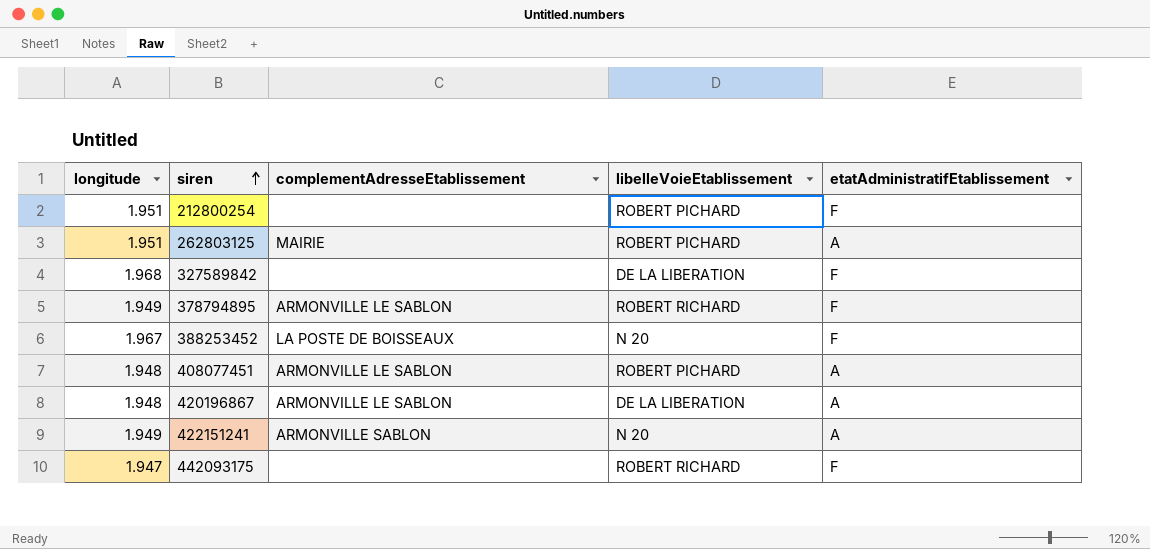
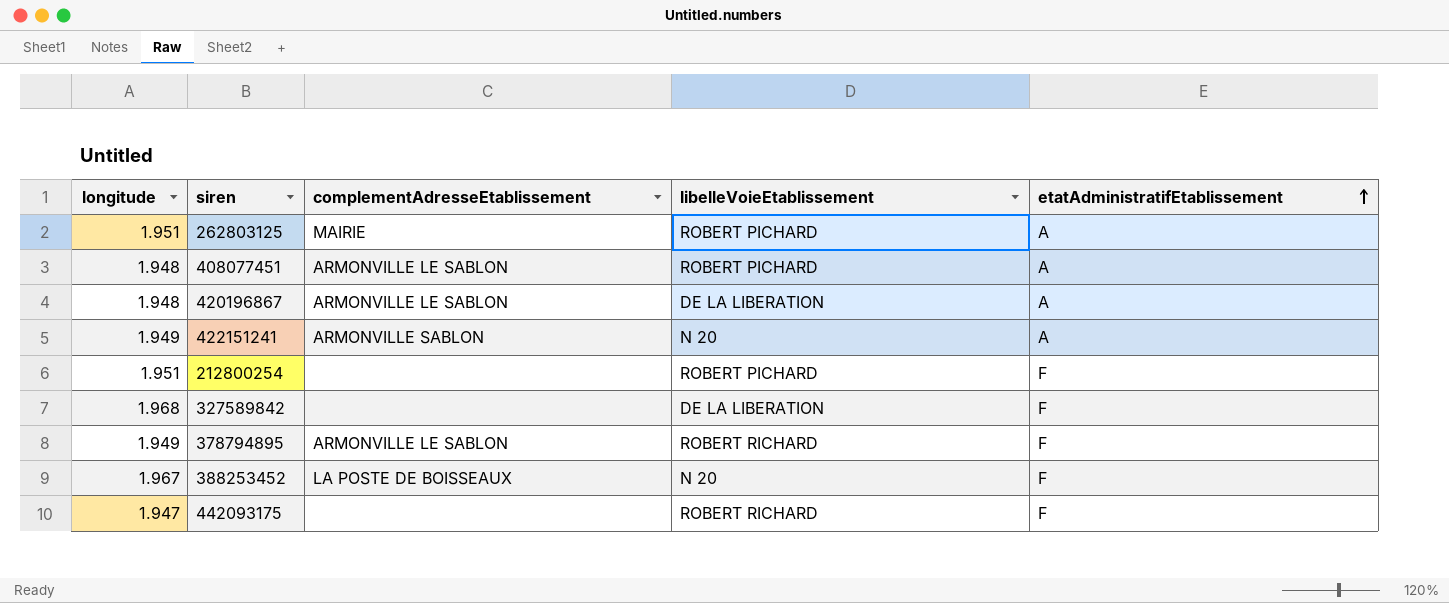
row order: siren ascending -> etatAdministratifEtablissement ascending

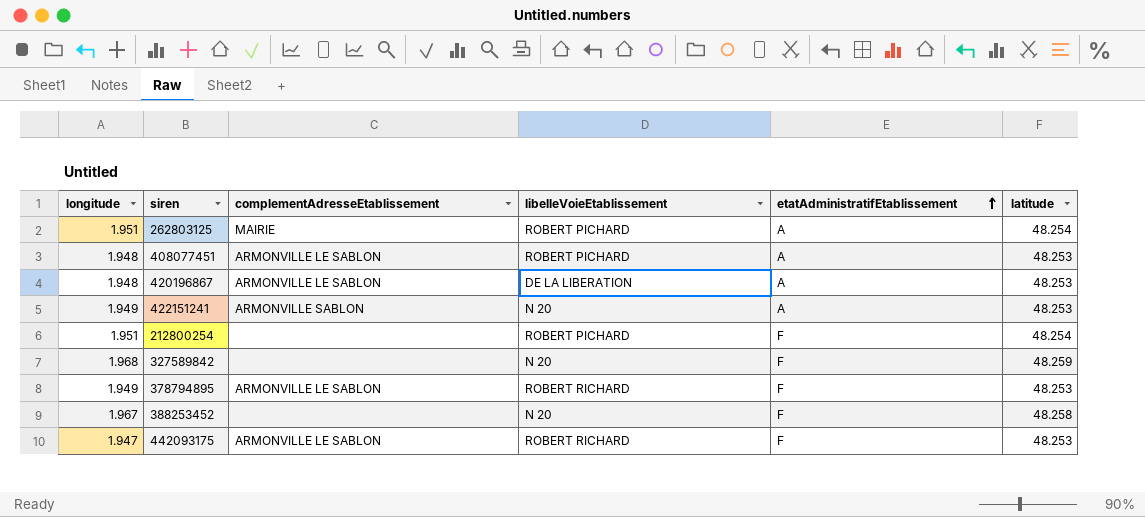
column latitude | position: none -> 6
327589842 | libelleVoieEtablissement: DE LA LIBERATION -> N 20
388253452 | complementAdresseEtablissement: LA POSTE DE BOISSEAUX -> none
442093175 | complementAdresseEtablissement: none -> ARMONVILLE LE SABLON

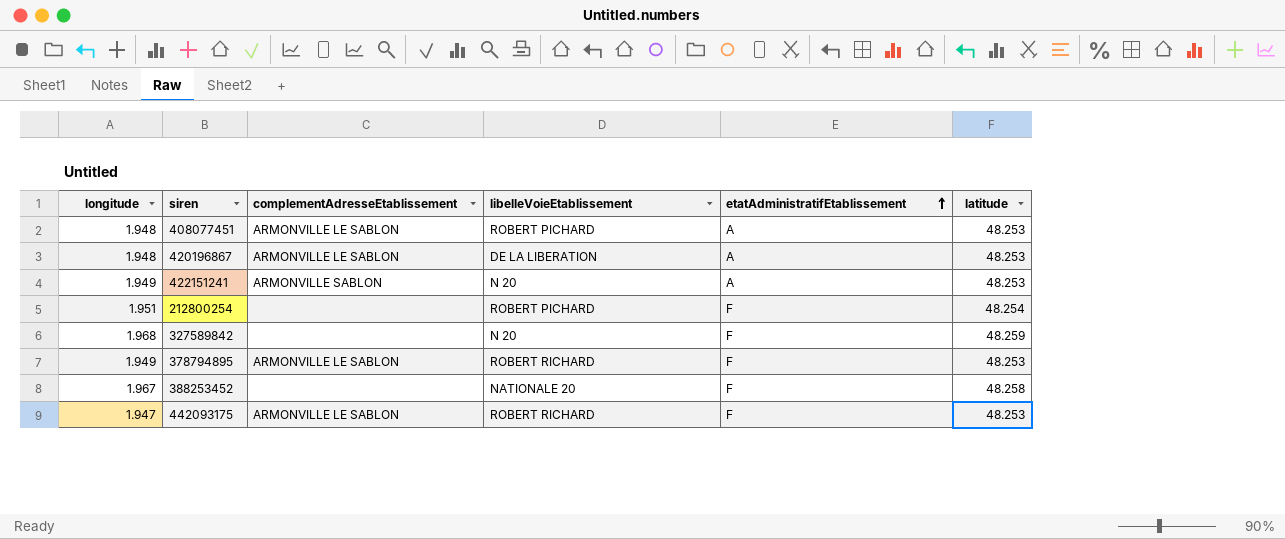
row 262803125: 1.951 | MAIRIE | ROBERT PICHARD | A | 48.254 -> none
388253452 | libelleVoieEtablissement: N 20 -> NATIONALE 20

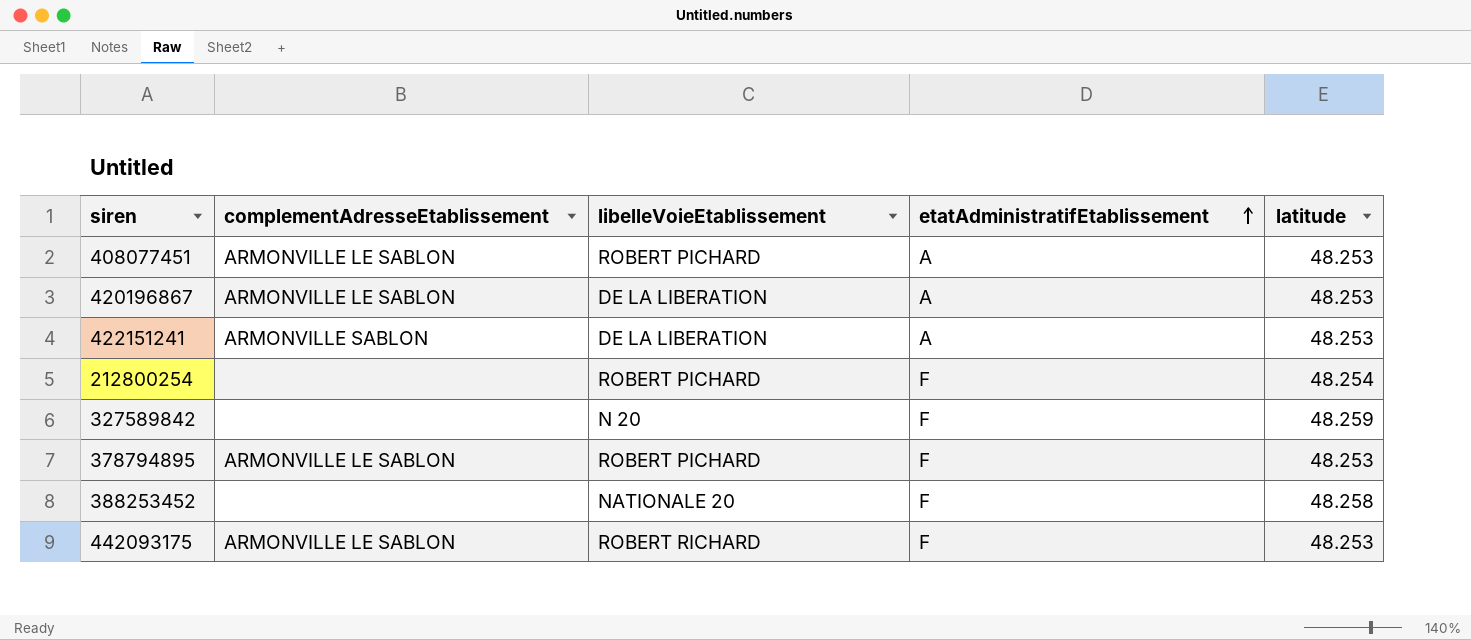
column longitude | position: 1 -> none
422151241 | libelleVoieEtablissement: N 20 -> DE LA LIBERATION
378794895 | libelleVoieEtablissement: ROBERT RICHARD -> ROBERT PICHARD

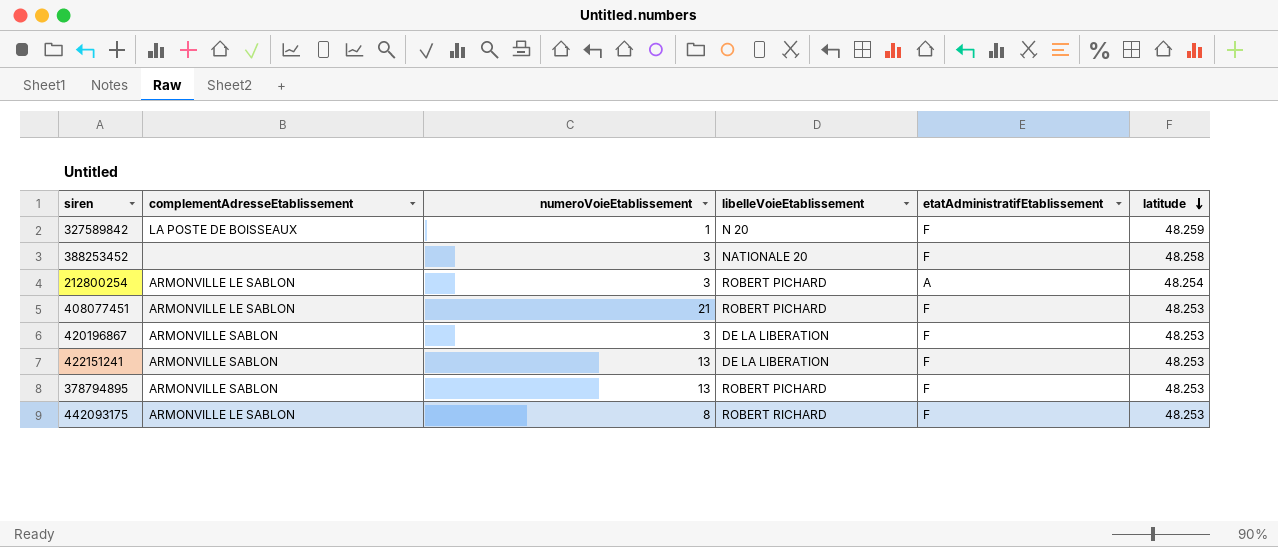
row order: etatAdministratifEtablissement ascending -> latitude descending
column numeroVoieEtablissement | position: none -> 3
327589842 | complementAdresseEtablissement: none -> LA POSTE DE BOISSEAUX
212800254 | complementAdresseEtablissement: none -> ARMONVILLE LE SABLON
212800254 | etatAdministratifEtablissement: F -> A
408077451 | etatAdministratifEtablissement: A -> F
420196867 | complementAdresseEtablissement: ARMONVILLE LE SABLON -> ARMONVILLE SABLON
420196867 | etatAdministratifEtablissement: A -> F
422151241 | etatAdministratifEtablissement: A -> F
378794895 | complementAdresseEtablissement: ARMONVILLE LE SABLON -> ARMONVILLE SABLON

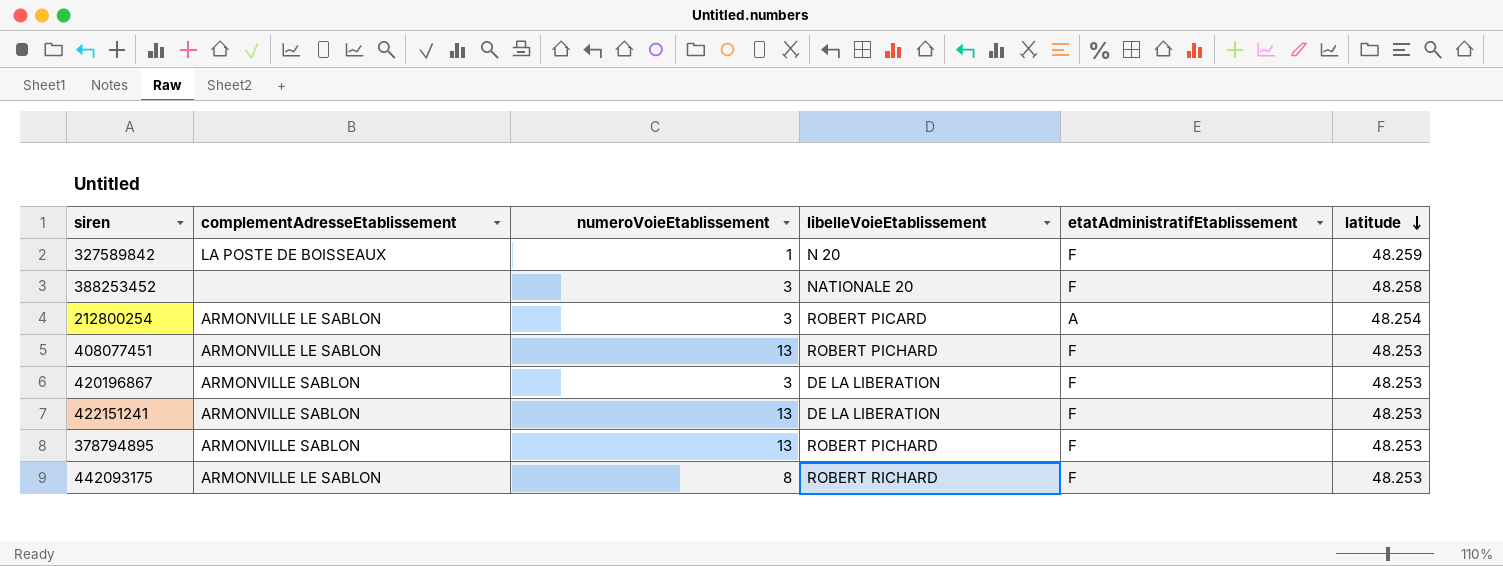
212800254 | libelleVoieEtablissement: ROBERT PICHARD -> ROBERT PICARD
408077451 | numeroVoieEtablissement: 21 -> 13

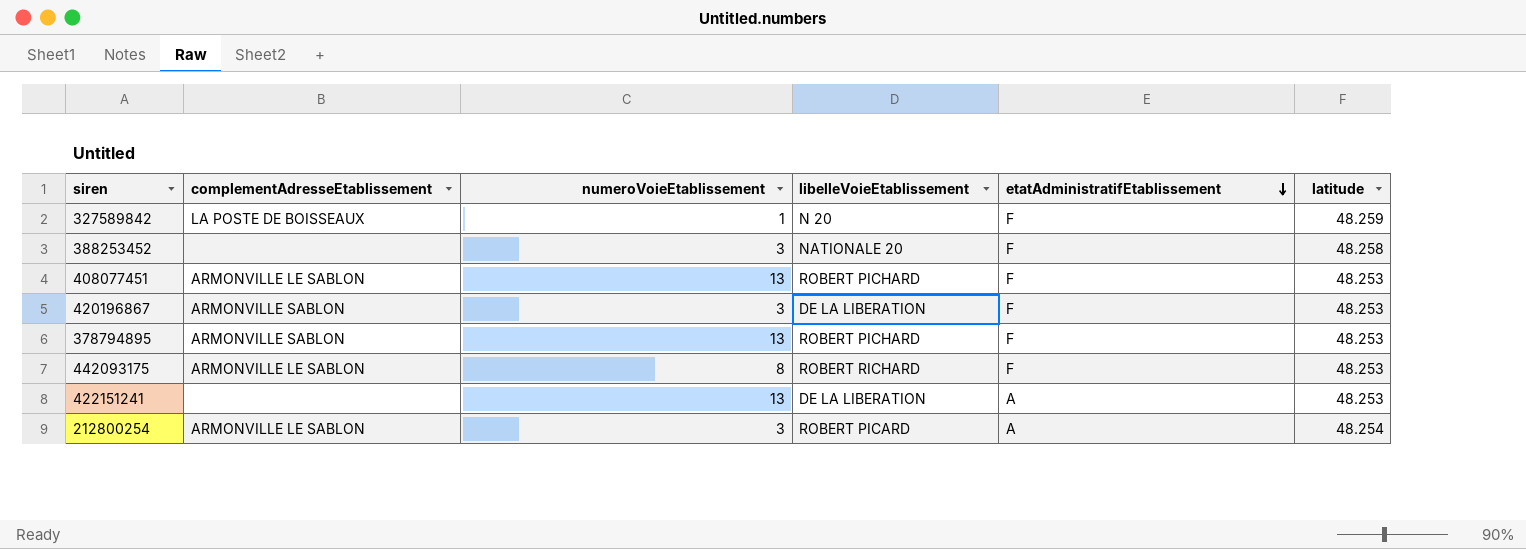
row order: latitude descending -> etatAdministratifEtablissement descending
422151241 | complementAdresseEtablissement: ARMONVILLE SABLON -> none
422151241 | etatAdministratifEtablissement: F -> A

